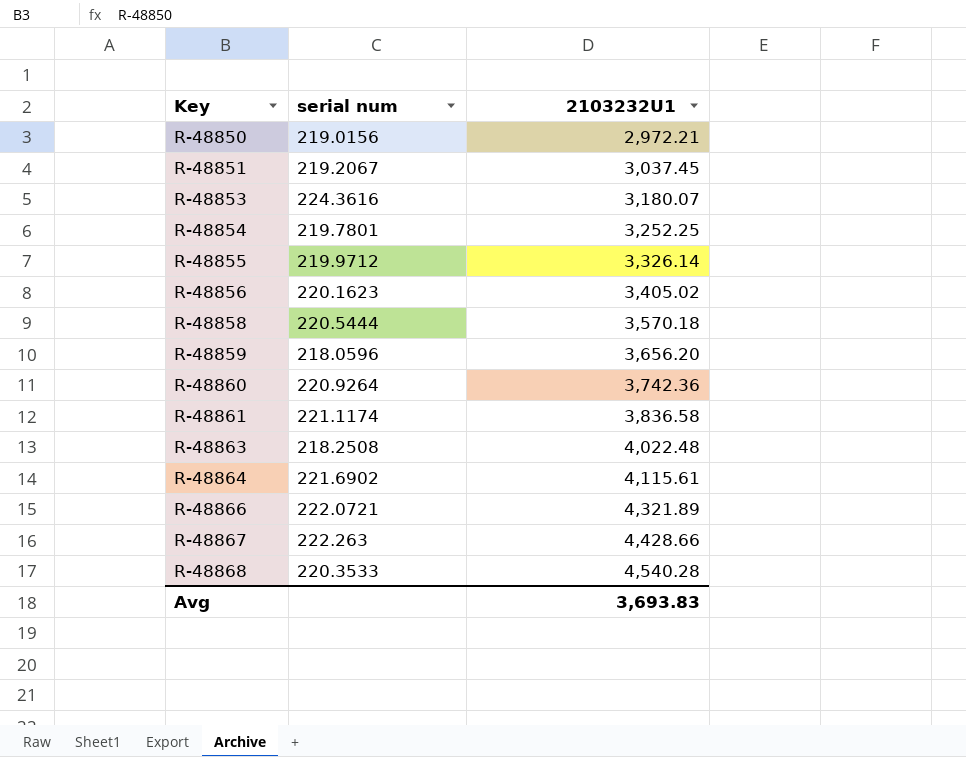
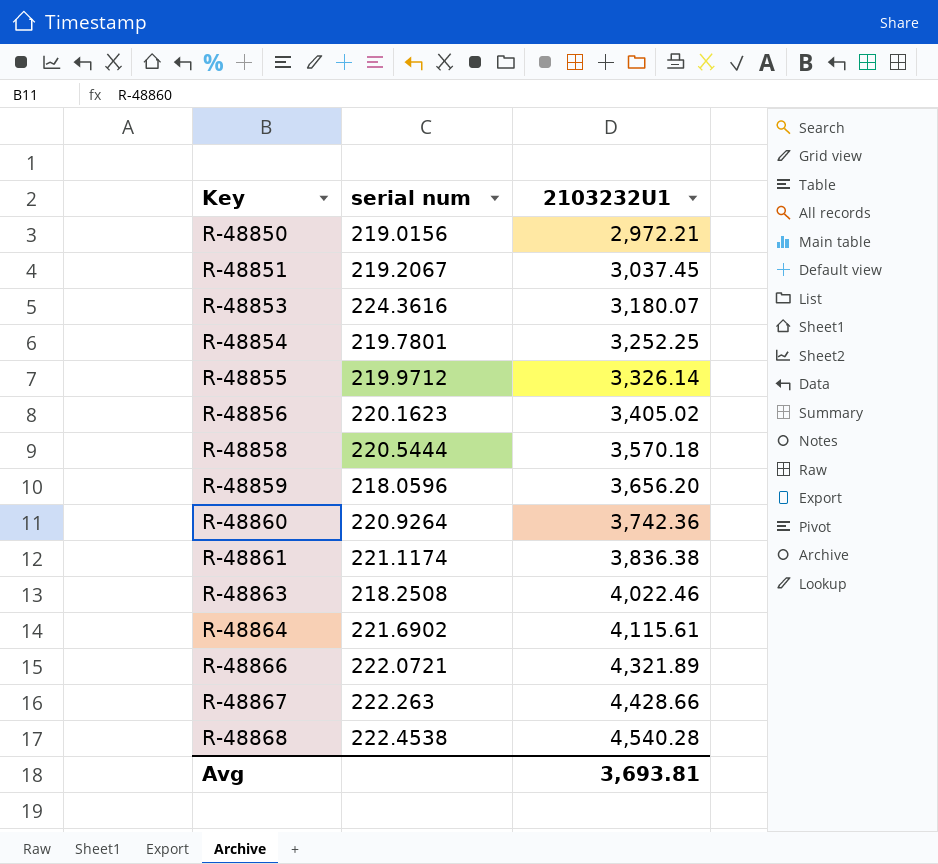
R-48861 | 2103232U1: 3,836.58 -> 3,836.38
R-48863 | 2103232U1: 4,022.48 -> 4,022.46
R-48868 | serial num: 220.3533 -> 222.4538
Avg | 2103232U1: 3,693.83 -> 3,693.81

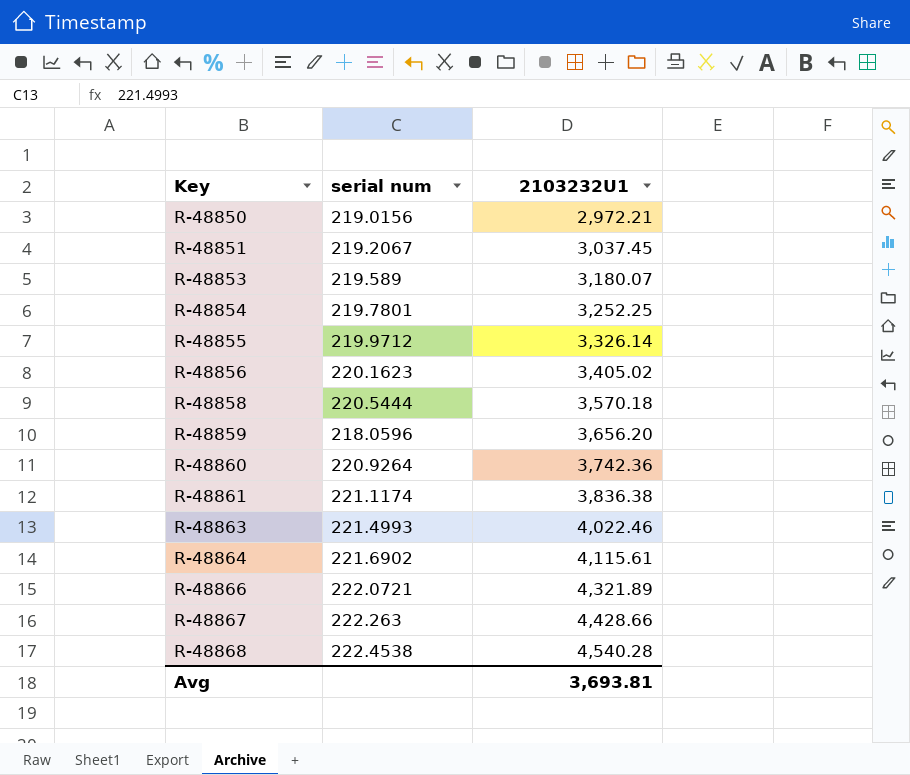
R-48853 | serial num: 224.3616 -> 219.589
R-48863 | serial num: 218.2508 -> 221.4993

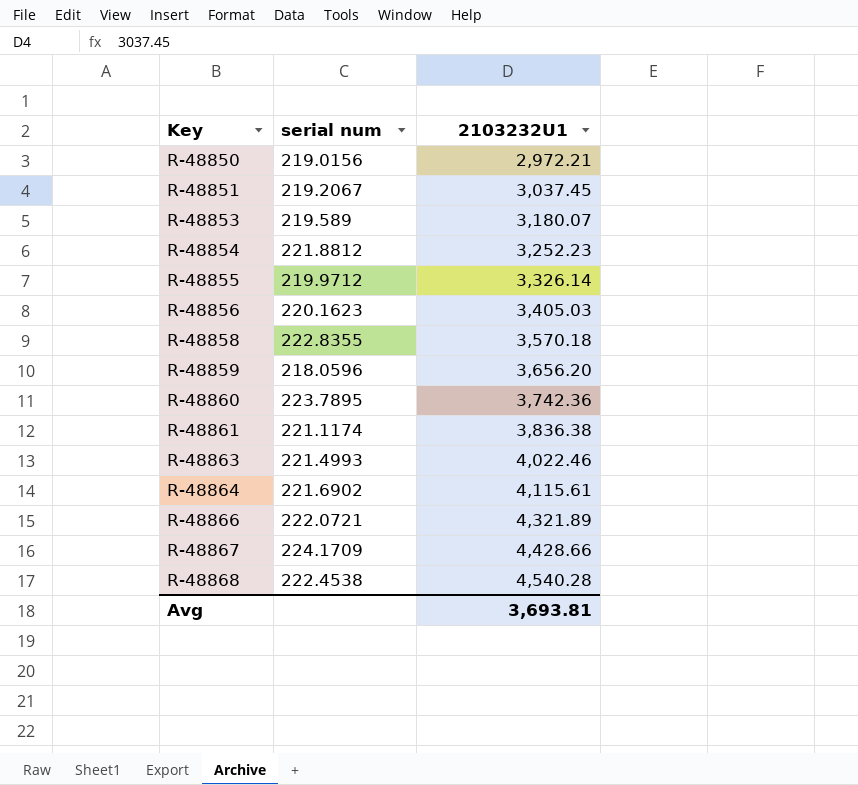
R-48854 | serial num: 219.7801 -> 221.8812
R-48854 | 2103232U1: 3,252.25 -> 3,252.23
R-48856 | 2103232U1: 3,405.02 -> 3,405.03
R-48858 | serial num: 220.5444 -> 222.8355
R-48860 | serial num: 220.9264 -> 223.7895
R-48867 | serial num: 222.263 -> 224.1709

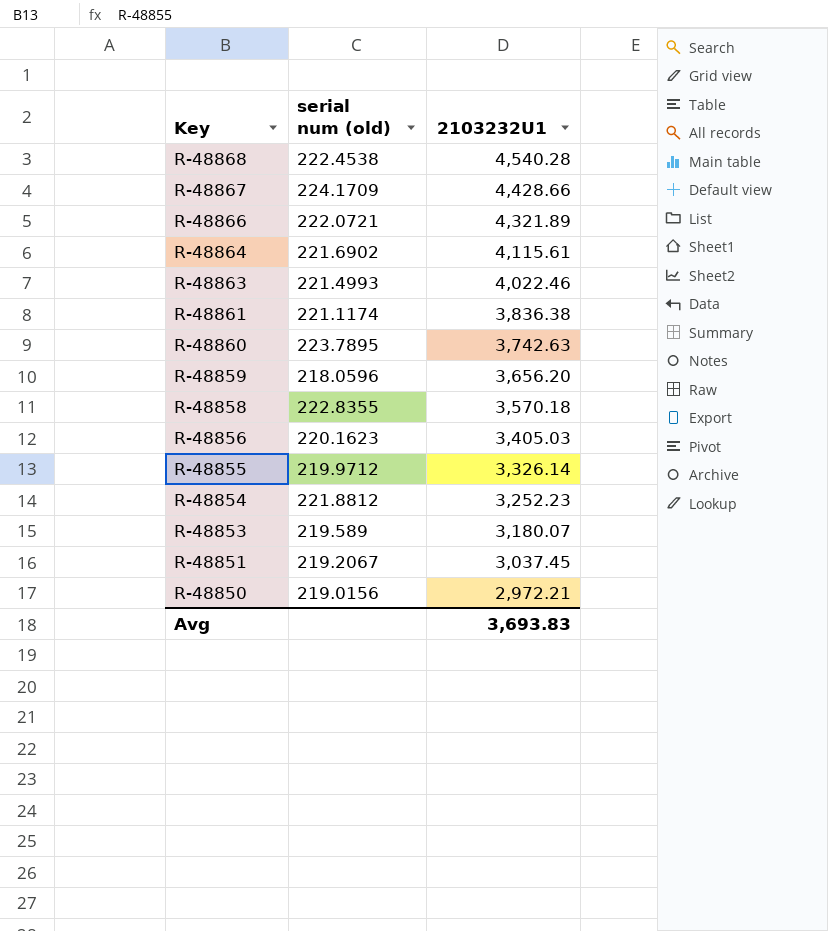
row order: Key ascending -> Key descending
column name: serial num -> serial num (old)
R-48860 | 2103232U1: 3,742.36 -> 3,742.63
Avg | 2103232U1: 3,693.81 -> 3,693.83

